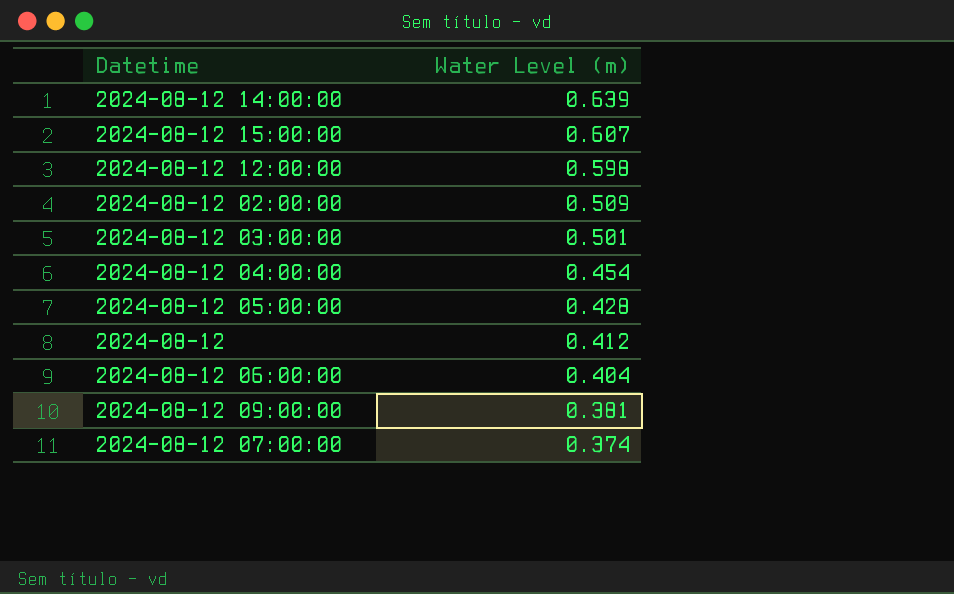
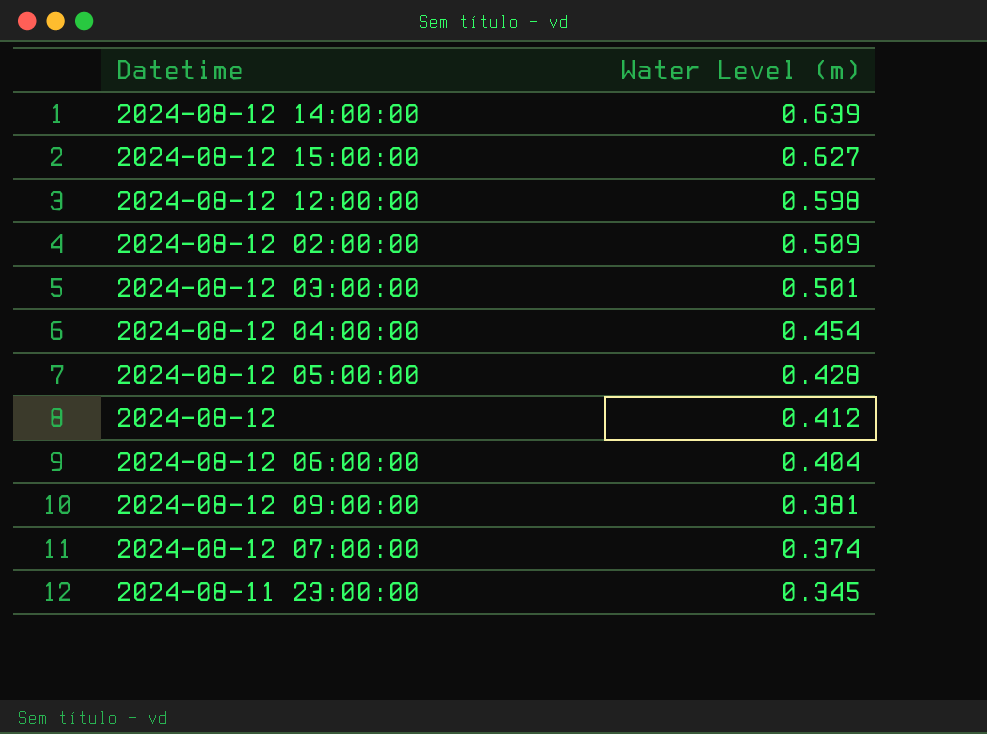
2024-08-12 15:00:00 | Water Level (m): 0.607 -> 0.627
row 2024-08-11 23:00:00: none -> 0.345

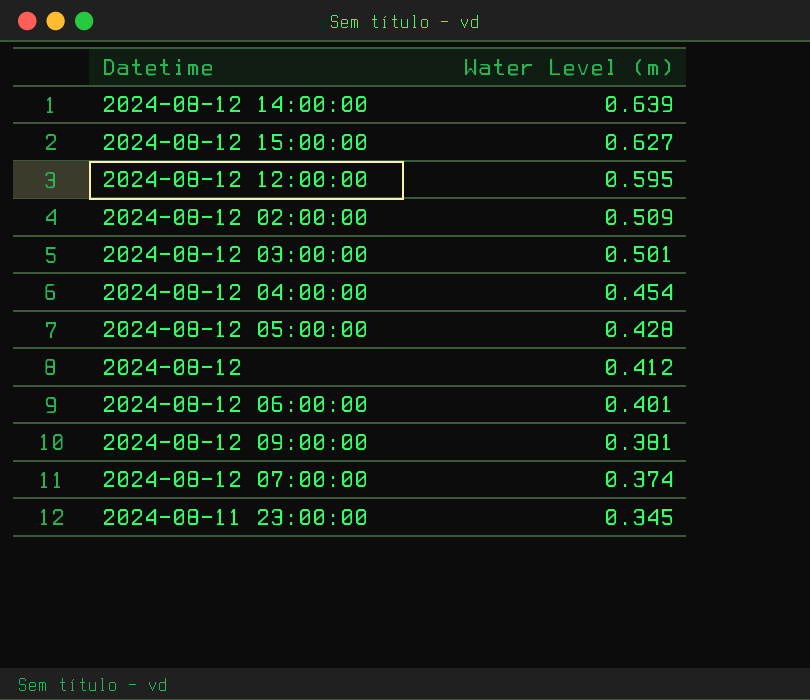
2024-08-12 12:00:00 | Water Level (m): 0.598 -> 0.595
2024-08-12 06:00:00 | Water Level (m): 0.404 -> 0.401

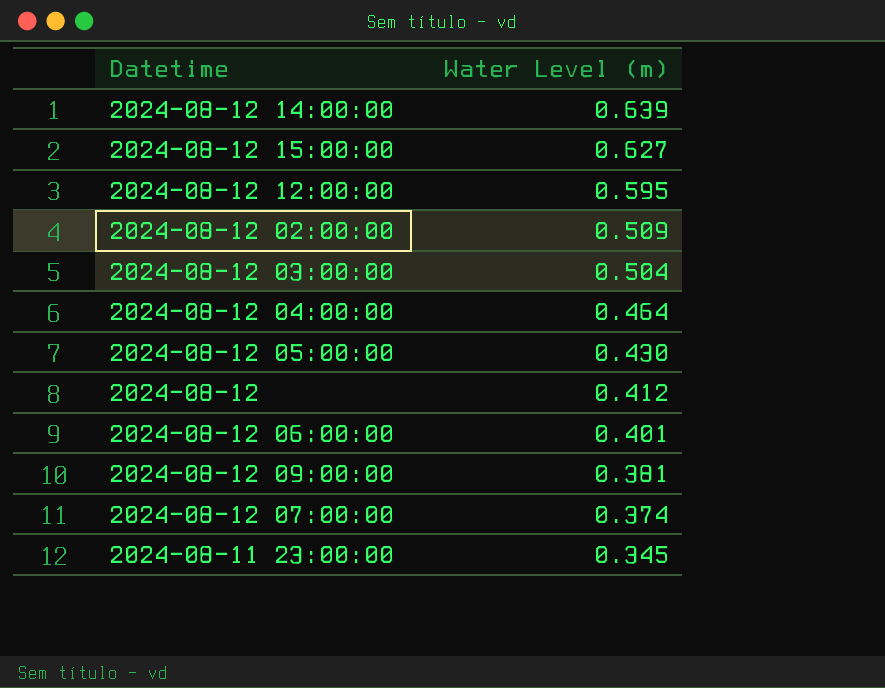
2024-08-12 03:00:00 | Water Level (m): 0.501 -> 0.504
2024-08-12 04:00:00 | Water Level (m): 0.454 -> 0.464
2024-08-12 05:00:00 | Water Level (m): 0.428 -> 0.430

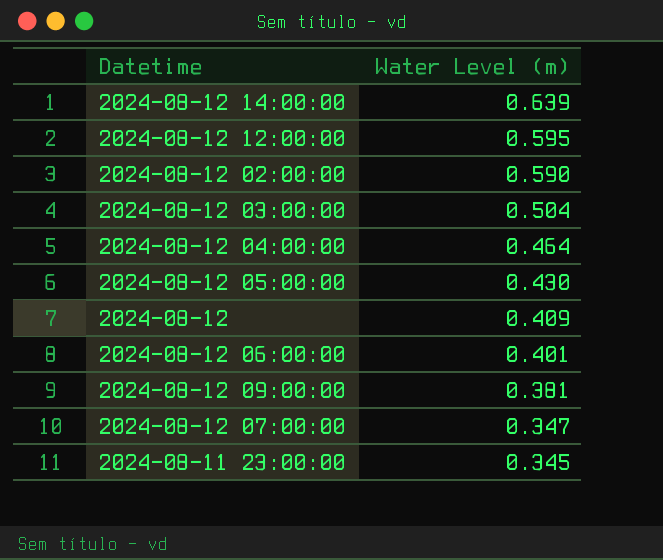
row 2024-08-12 15:00:00: 0.627 -> none
2024-08-12 02:00:00 | Water Level (m): 0.509 -> 0.590
2024-08-12 | Water Level (m): 0.412 -> 0.409
2024-08-12 07:00:00 | Water Level (m): 0.374 -> 0.347

